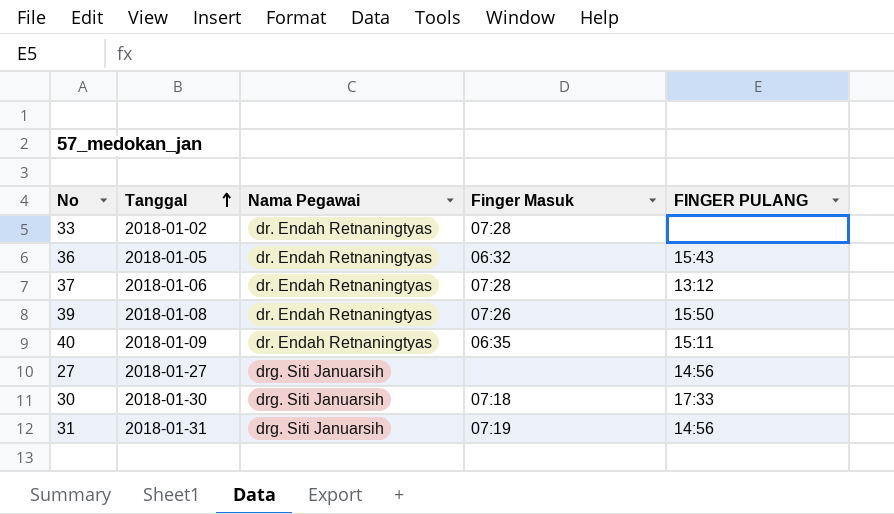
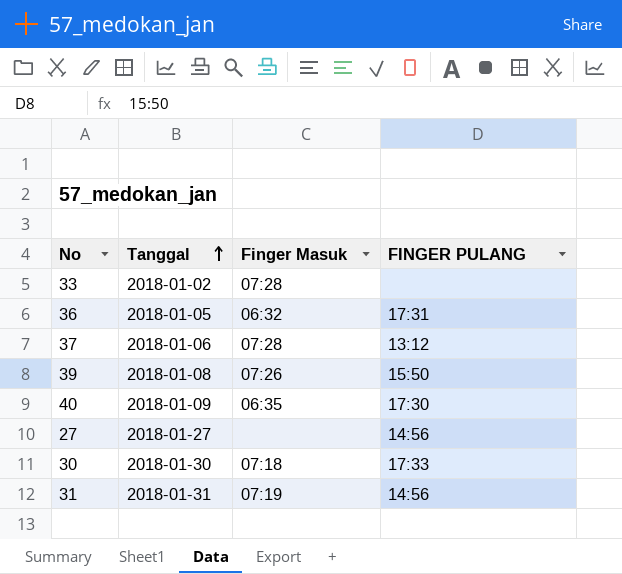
column Nama Pegawai | position: 3 -> none
36 | FINGER PULANG: 15:43 -> 17:31
40 | FINGER PULANG: 15:11 -> 17:30

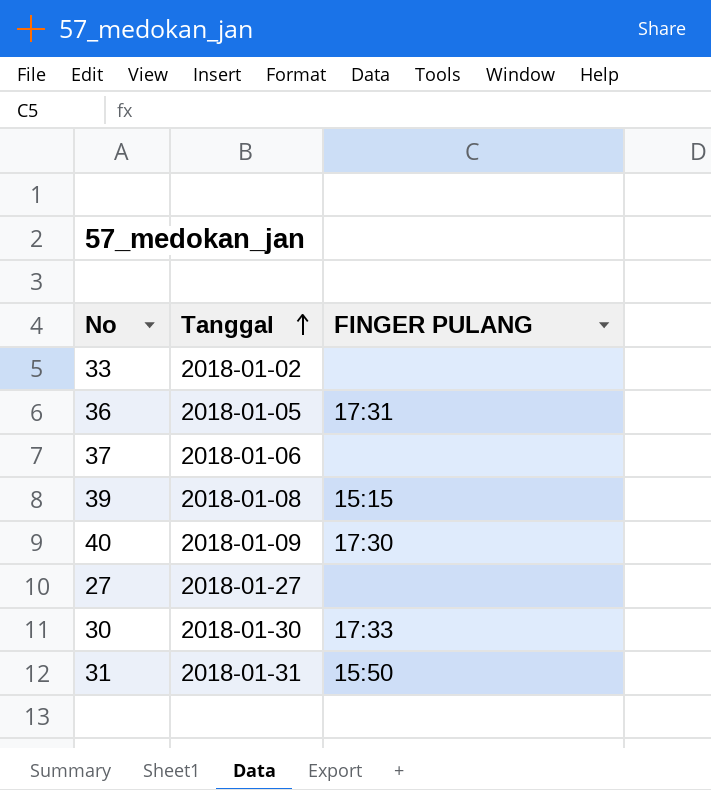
column Finger Masuk | position: 3 -> none
37 | FINGER PULANG: 13:12 -> none
39 | FINGER PULANG: 15:50 -> 15:15
27 | FINGER PULANG: 14:56 -> none
31 | FINGER PULANG: 14:56 -> 15:50

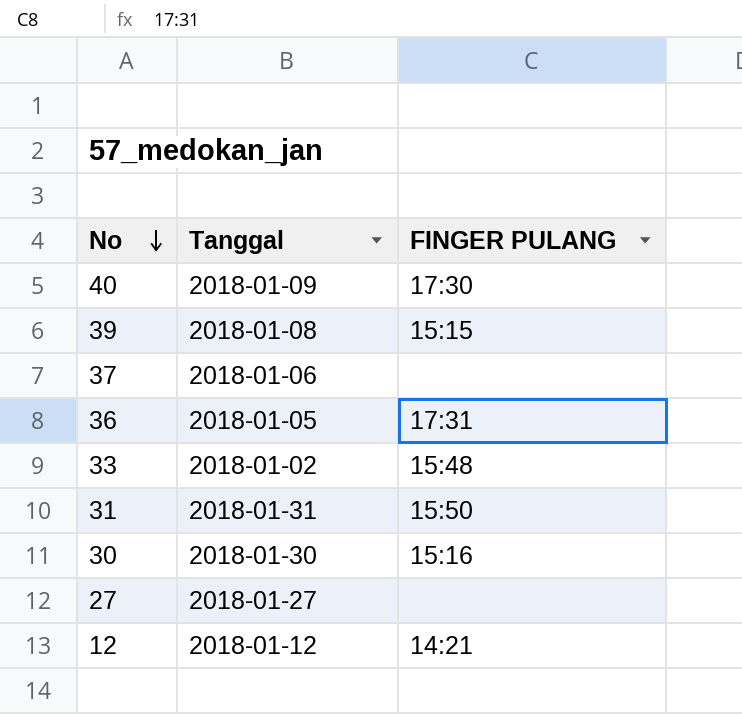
row order: Tanggal ascending -> No descending
33 | FINGER PULANG: none -> 15:48
30 | FINGER PULANG: 17:33 -> 15:16
row 12: none -> 2018-01-12 | 14:21

